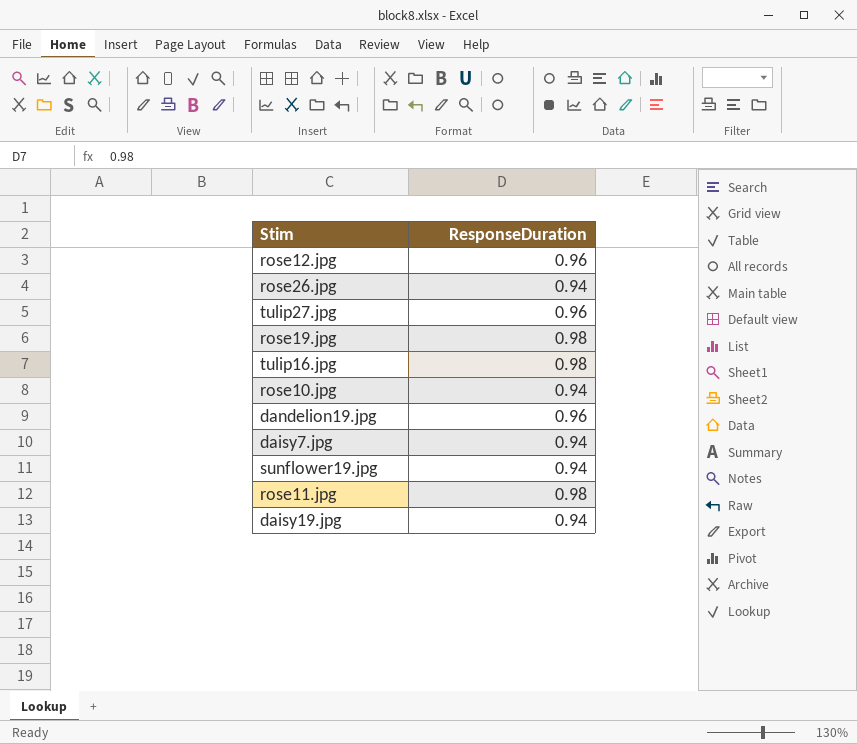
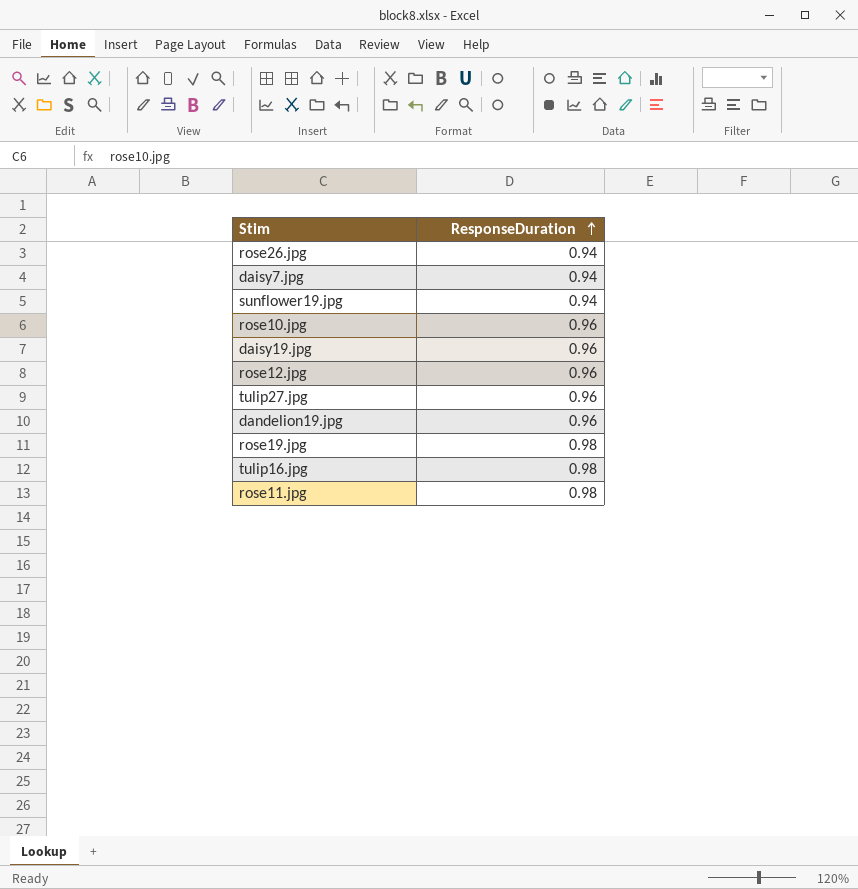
row order: none -> ResponseDuration ascending
rose10.jpg | ResponseDuration: 0.94 -> 0.96
daisy19.jpg | ResponseDuration: 0.94 -> 0.96

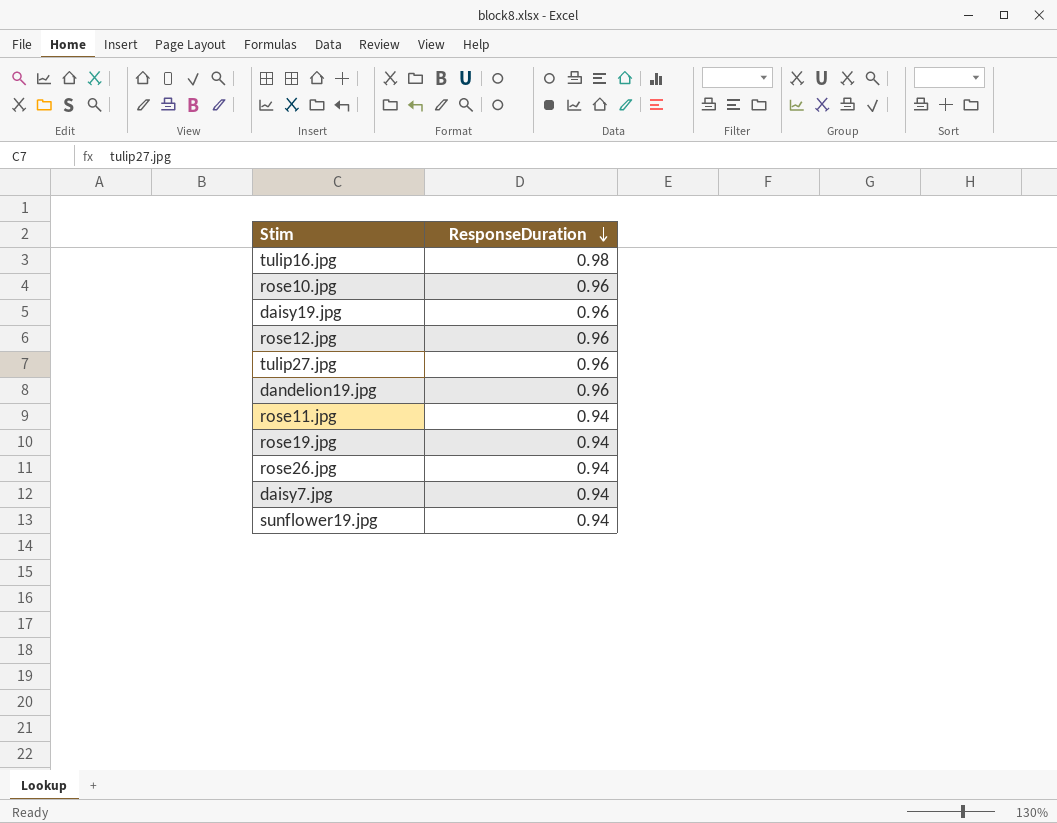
row order: ResponseDuration ascending -> ResponseDuration descending
rose11.jpg | ResponseDuration: 0.98 -> 0.94
rose19.jpg | ResponseDuration: 0.98 -> 0.94

